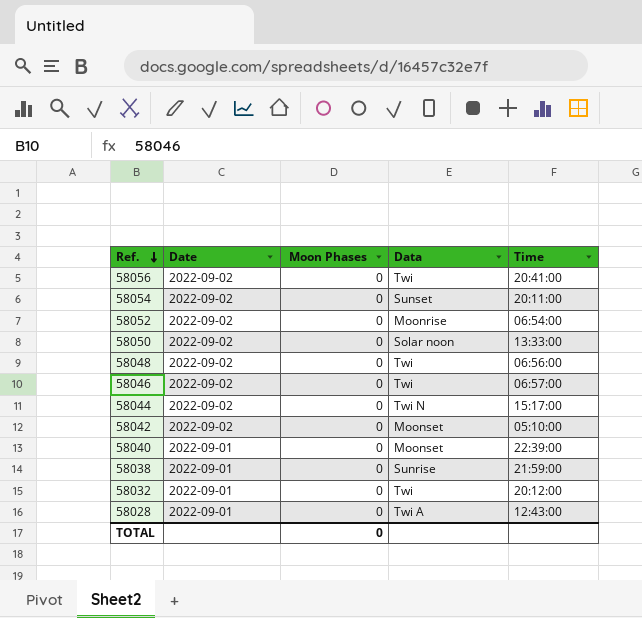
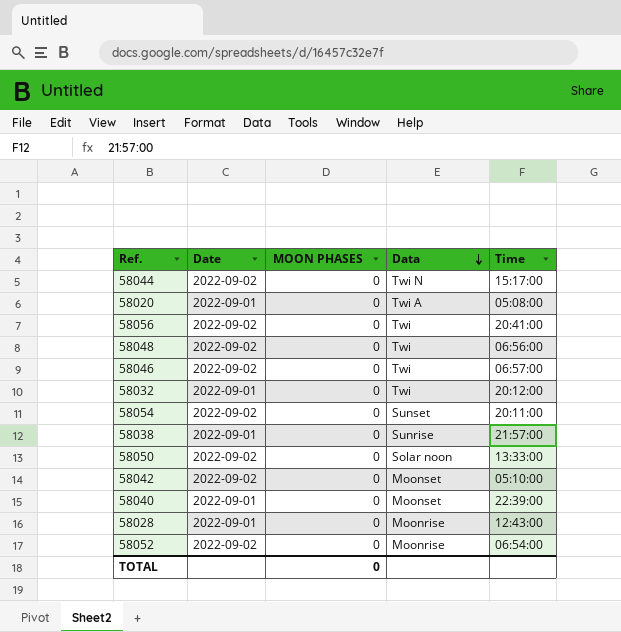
row order: Ref. descending -> Data descending
column name: Moon Phases -> MOON PHASES
row 58020: none -> 2022-09-01 | 0 | Twi A | 05:08:00
58038 | Time: 21:59:00 -> 21:57:00
58028 | Data: Twi A -> Moonrise

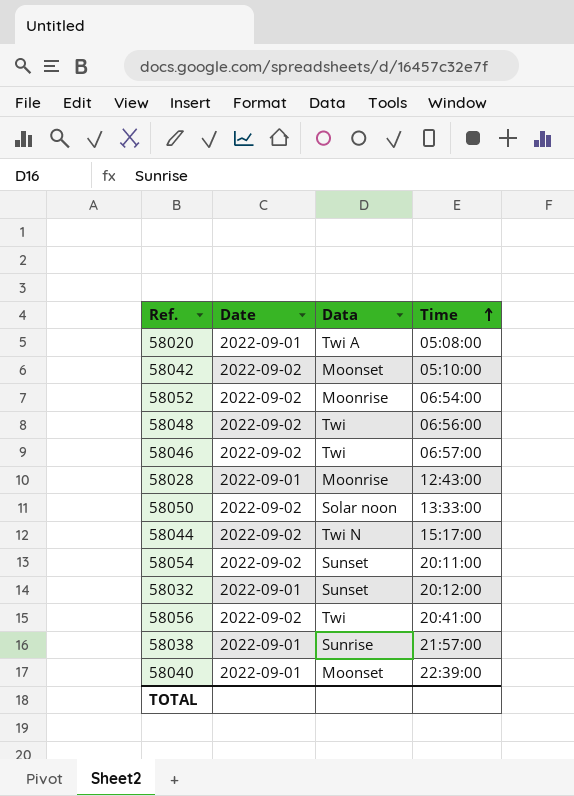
row order: Data descending -> Time ascending
column MOON PHASES | position: 3 -> none
58032 | Data: Twi -> Sunset

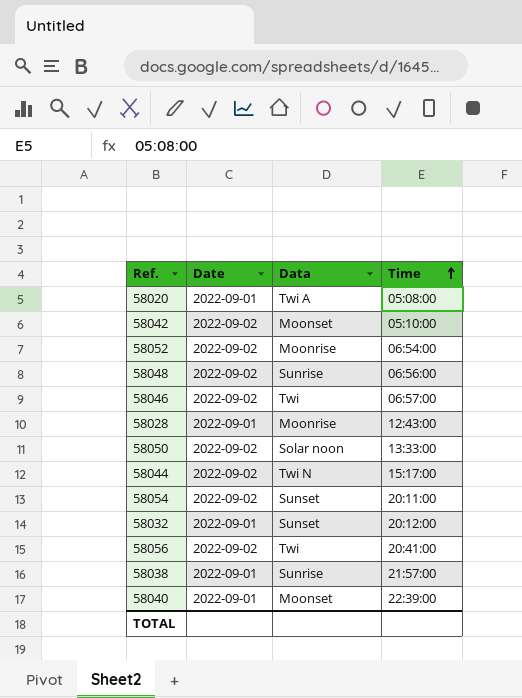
58048 | Data: Twi -> Sunrise

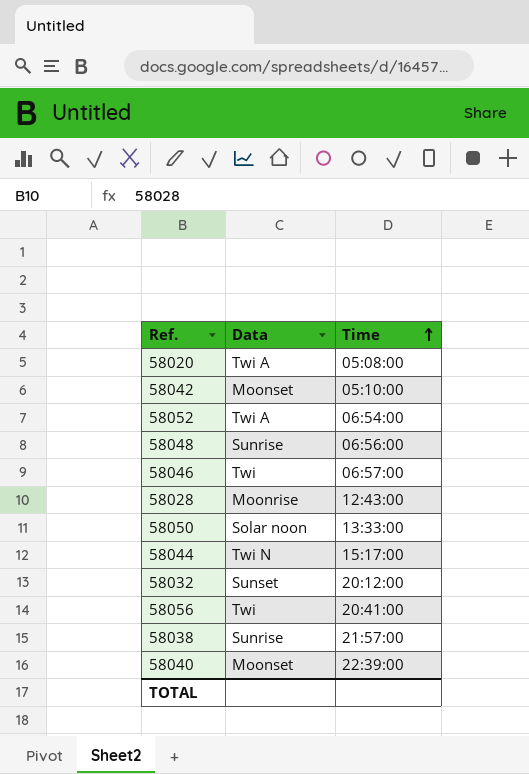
column Date | position: 2 -> none
row 58054: 2022-09-02 | Sunset | 20:11:00 -> none
58052 | Data: Moonrise -> Twi A

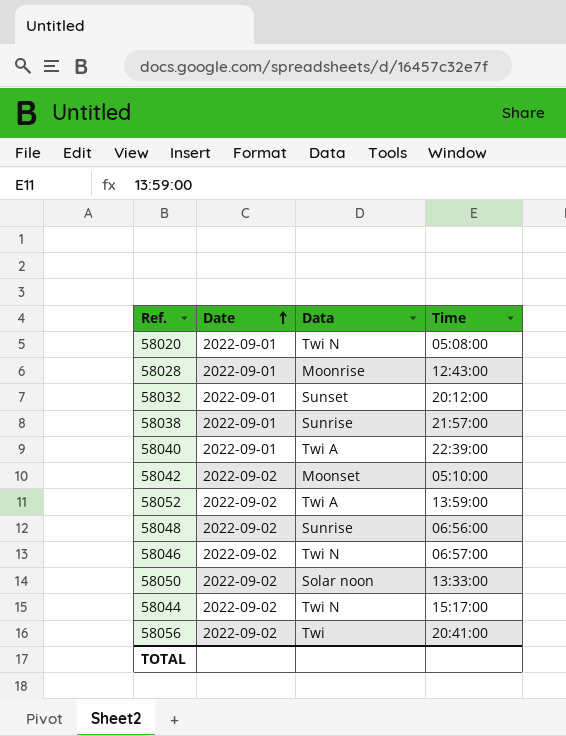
row order: Time ascending -> Date ascending
column Date | position: none -> 2
58020 | Data: Twi A -> Twi N
58040 | Data: Moonset -> Twi A
58052 | Time: 06:54:00 -> 13:59:00
58046 | Data: Twi -> Twi N

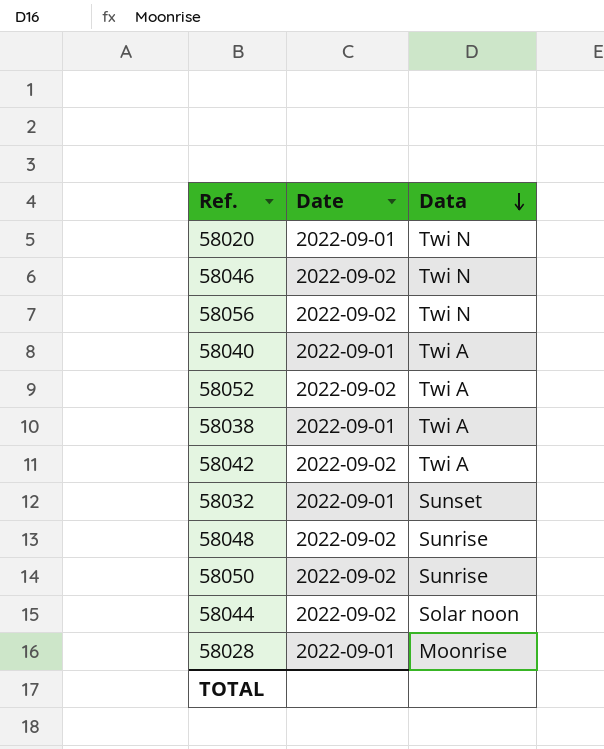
row order: Date ascending -> Data descending
column Time | position: 4 -> none
58056 | Data: Twi -> Twi N
58038 | Data: Sunrise -> Twi A
58042 | Data: Moonset -> Twi A
58050 | Data: Solar noon -> Sunrise
58044 | Data: Twi N -> Solar noon

